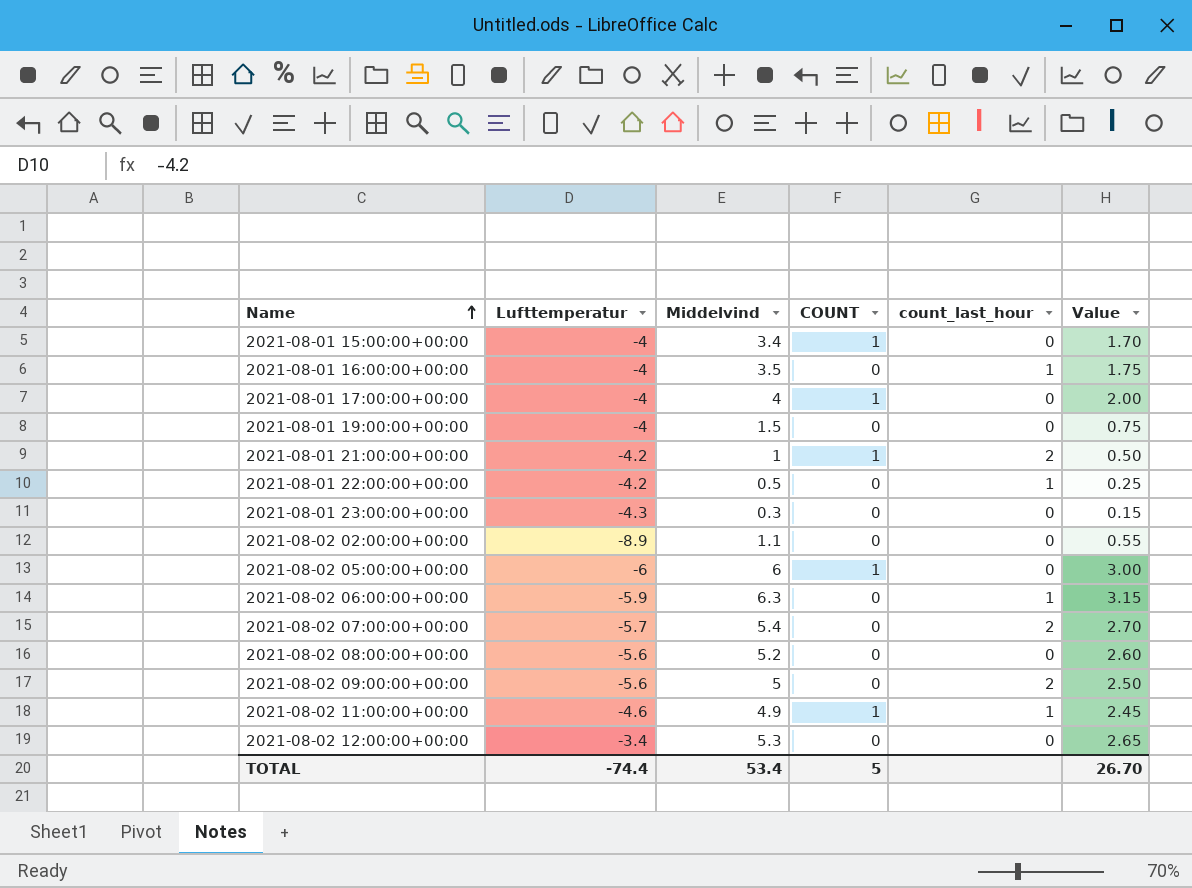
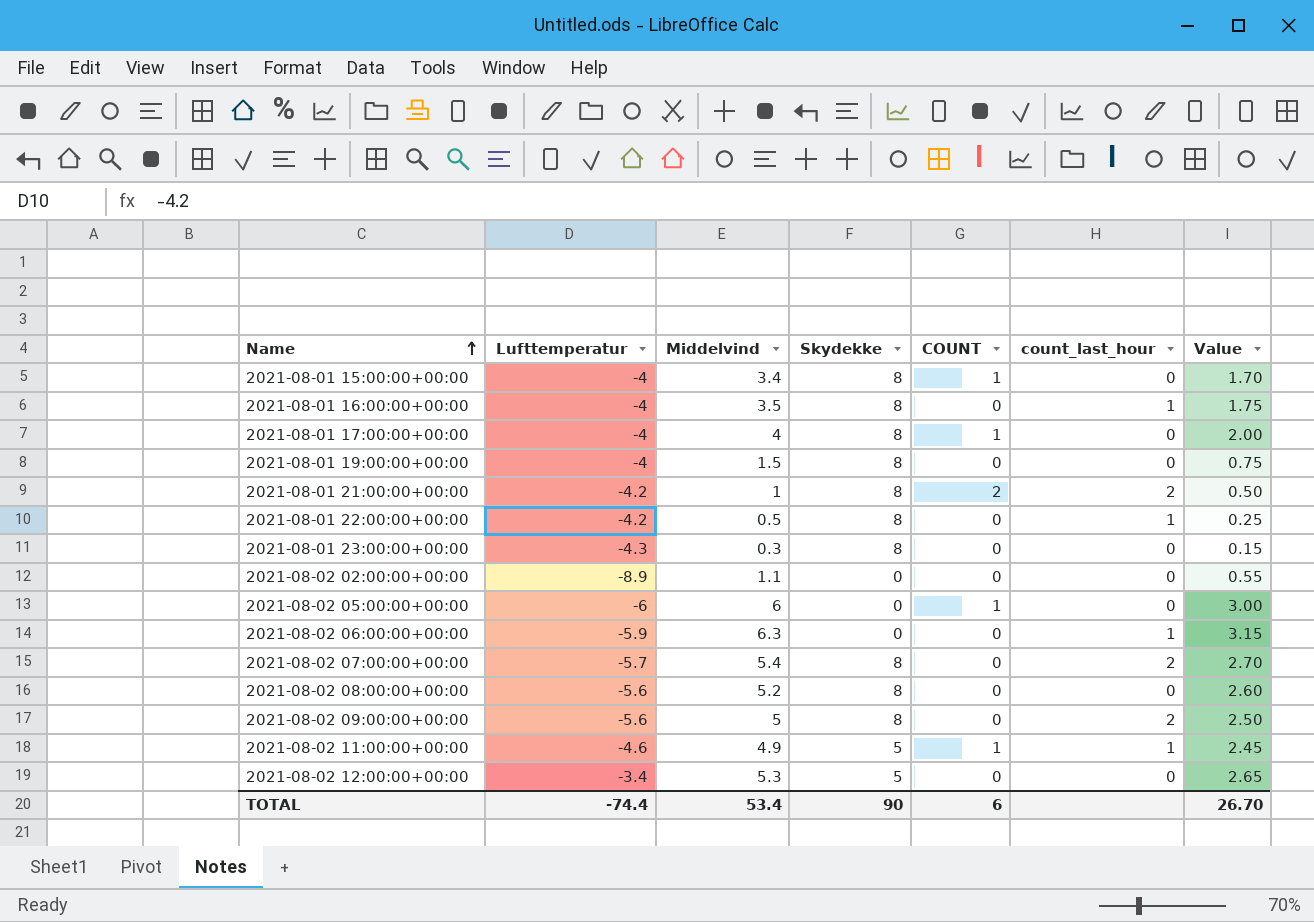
column Skydekke | position: none -> 4
2021-08-01 21:00:00+00:00 | COUNT: 1 -> 2
TOTAL | COUNT: 5 -> 6

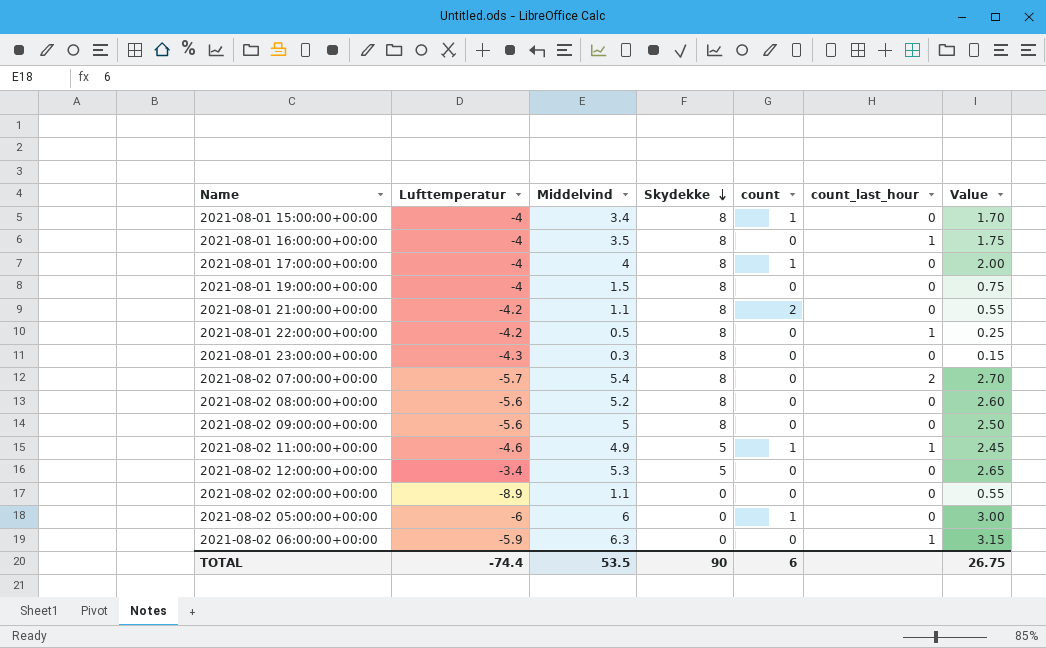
row order: Name ascending -> Skydekke descending
column name: COUNT -> count
2021-08-01 21:00:00+00:00 | Middelvind: 1 -> 1.1
2021-08-01 21:00:00+00:00 | count_last_hour: 2 -> 0
2021-08-01 21:00:00+00:00 | Value: 0.50 -> 0.55
2021-08-02 09:00:00+00:00 | count_last_hour: 2 -> 0
TOTAL | Middelvind: 53.4 -> 53.5
TOTAL | Value: 26.70 -> 26.75

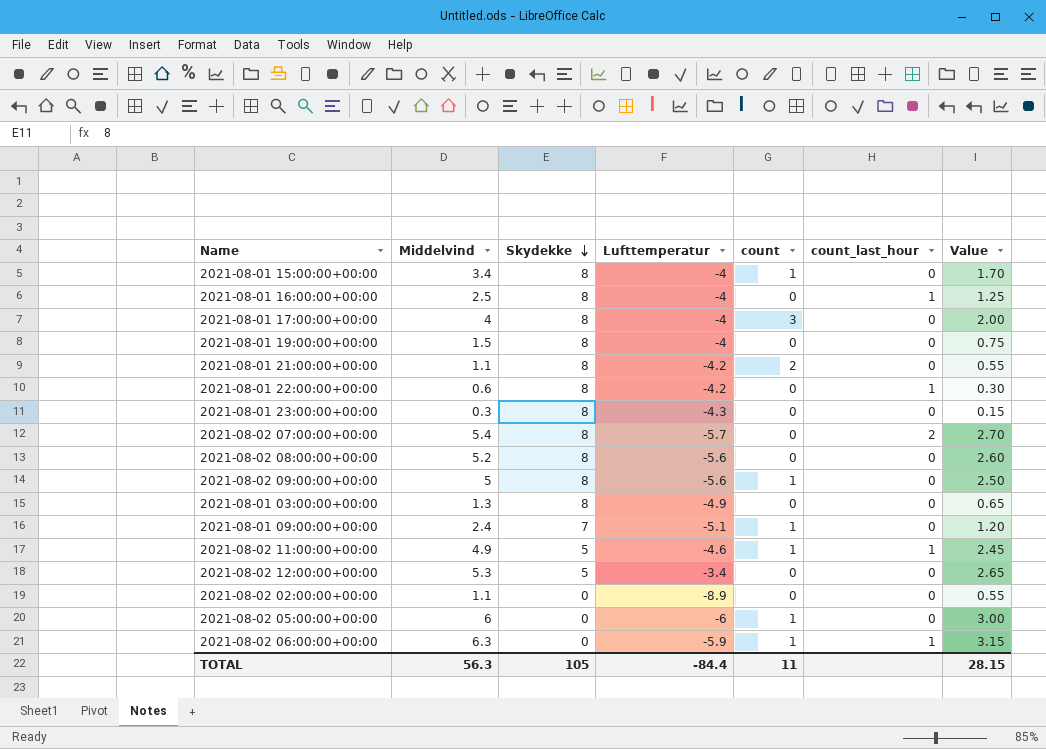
column Lufttemperatur | position: 2 -> 4
2021-08-01 16:00:00+00:00 | Middelvind: 3.5 -> 2.5
2021-08-01 16:00:00+00:00 | Value: 1.75 -> 1.25
2021-08-01 17:00:00+00:00 | count: 1 -> 3
2021-08-01 22:00:00+00:00 | Middelvind: 0.5 -> 0.6
2021-08-01 22:00:00+00:00 | Value: 0.25 -> 0.30
2021-08-02 09:00:00+00:00 | count: 0 -> 1
row 2021-08-01 03:00:00+00:00: none -> 1.3 | 8 | -4.9 | 0 | 0 | 0.65
row 2021-08-01 09:00:00+00:00: none -> 2.4 | 7 | -5.1 | 1 | 0 | 1.20
2021-08-02 06:00:00+00:00 | count: 0 -> 1
TOTAL | Middelvind: 53.5 -> 56.3
TOTAL | Skydekke: 90 -> 105
TOTAL | Lufttemperatur: -74.4 -> -84.4
TOTAL | count: 6 -> 11
TOTAL | Value: 26.75 -> 28.15

